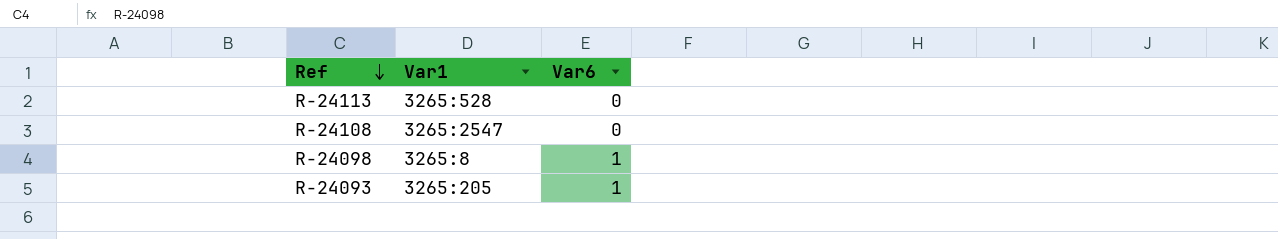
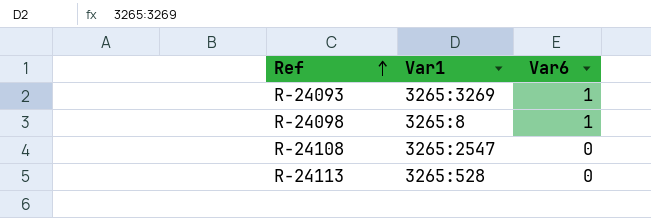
row order: Ref descending -> Ref ascending
R-24093 | Var1: 3265:205 -> 3265:3269

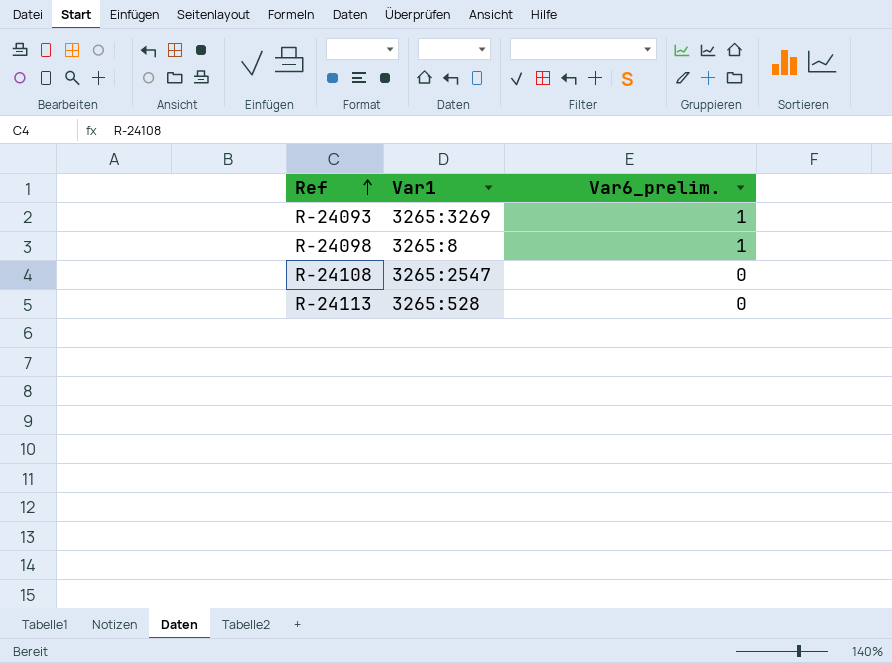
column name: Var6 -> Var6_prelim.

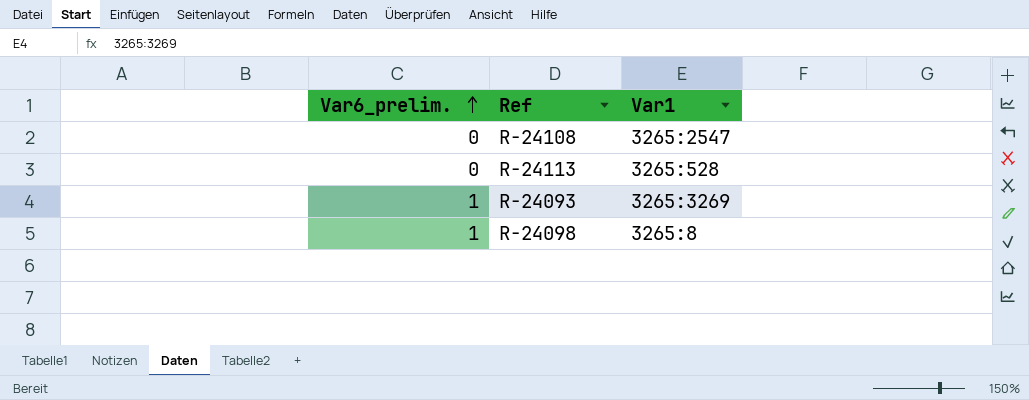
row order: Ref ascending -> Var6_prelim. ascending
column Var6_prelim. | position: 3 -> 1

